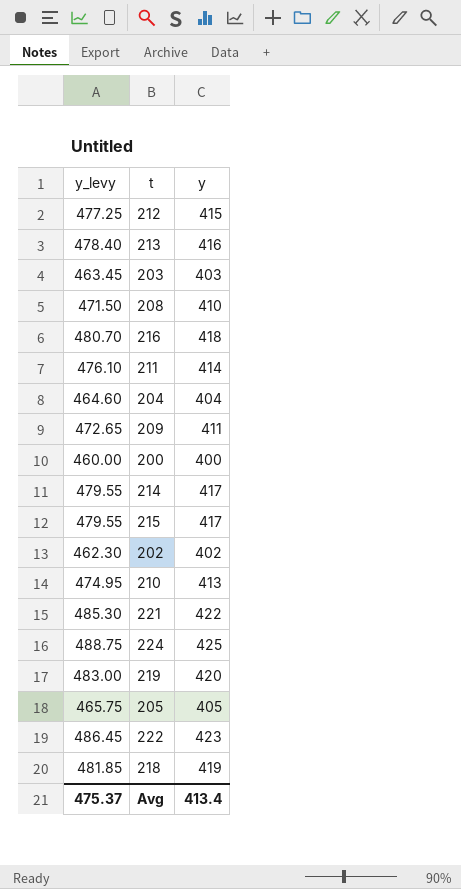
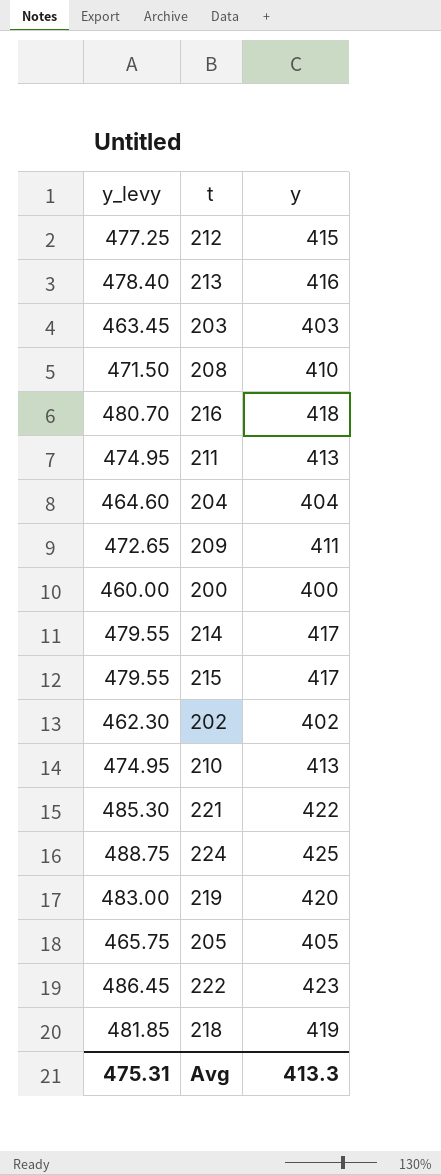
211 | y_levy: 476.10 -> 474.95
211 | y: 414 -> 413
Avg | y_levy: 475.37 -> 475.31
Avg | y: 413.4 -> 413.3

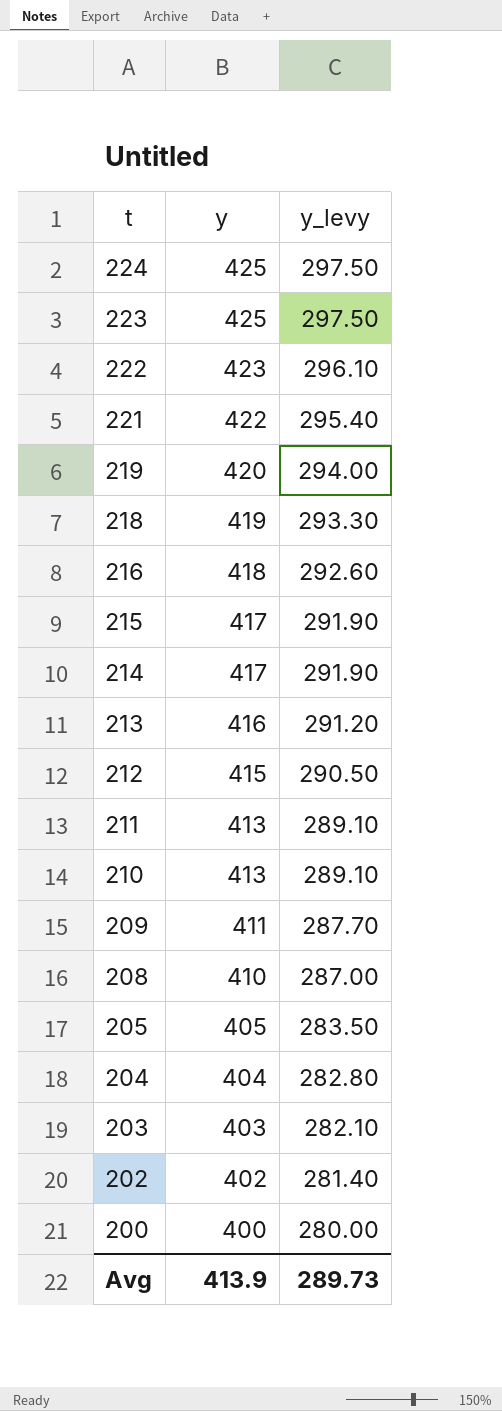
row order: none -> t descending
column y_levy | formula: [y] * 1.15 -> [y] * 0.7
column y_levy | position: 1 -> 3
row 223: none -> 425 | 297.50
Avg | y: 413.3 -> 413.9
Avg | y_levy: 475.31 -> 289.73

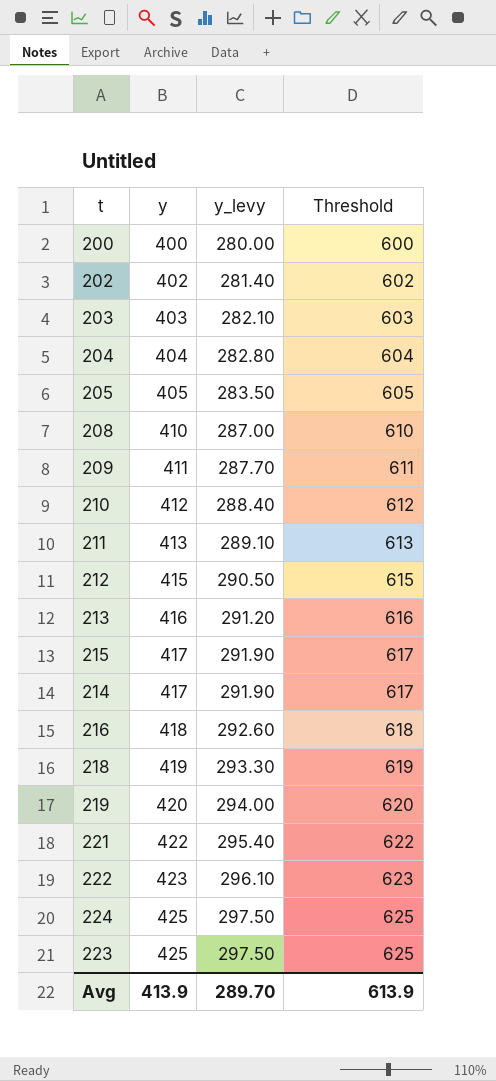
row order: t descending -> y ascending
column Threshold | formula: none -> [y] + 200
210 | y: 413 -> 412
210 | y_levy: 289.10 -> 288.40
Avg | y_levy: 289.73 -> 289.70

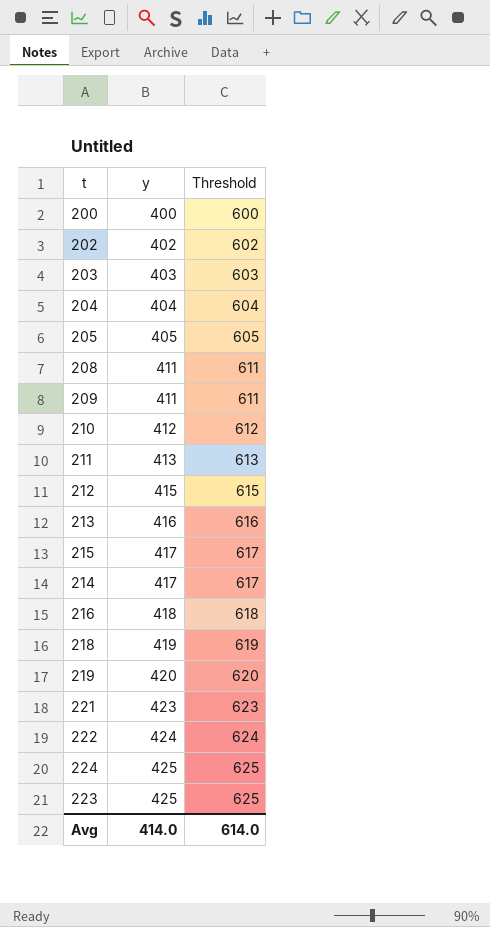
column y_levy | formula: [y] * 0.7 -> none
208 | y: 410 -> 411
208 | Threshold: 610 -> 611
221 | y: 422 -> 423
221 | Threshold: 622 -> 623
222 | y: 423 -> 424
222 | Threshold: 623 -> 624
Avg | y: 413.9 -> 414.0
Avg | Threshold: 613.9 -> 614.0

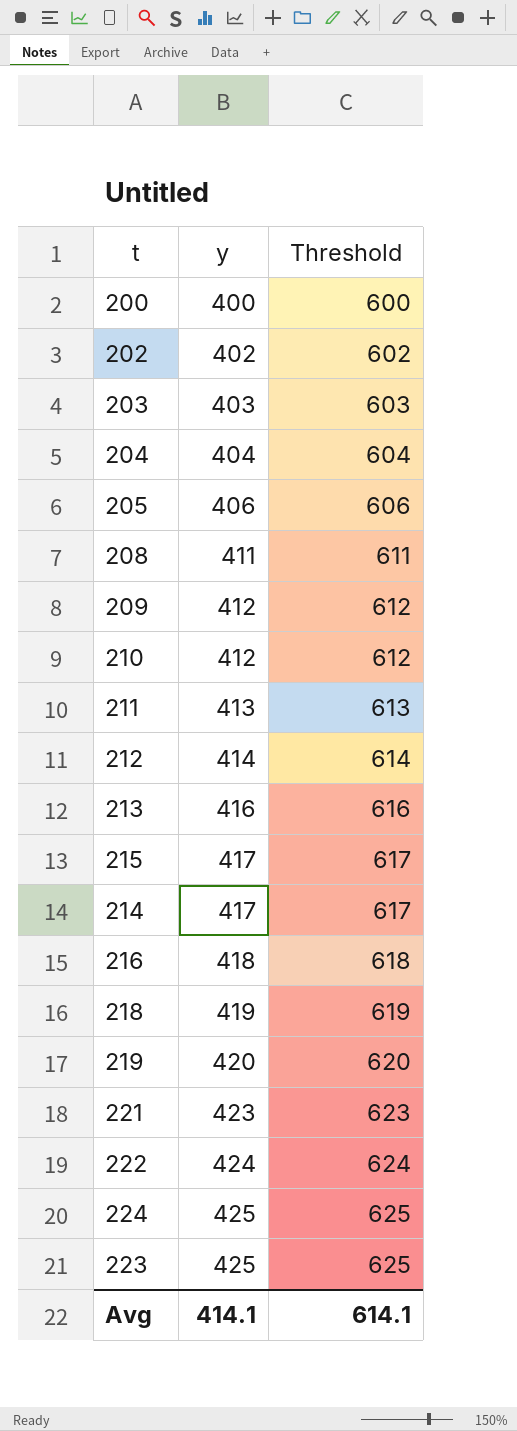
205 | y: 405 -> 406
205 | Threshold: 605 -> 606
209 | y: 411 -> 412
209 | Threshold: 611 -> 612
212 | y: 415 -> 414
212 | Threshold: 615 -> 614
Avg | y: 414.0 -> 414.1
Avg | Threshold: 614.0 -> 614.1

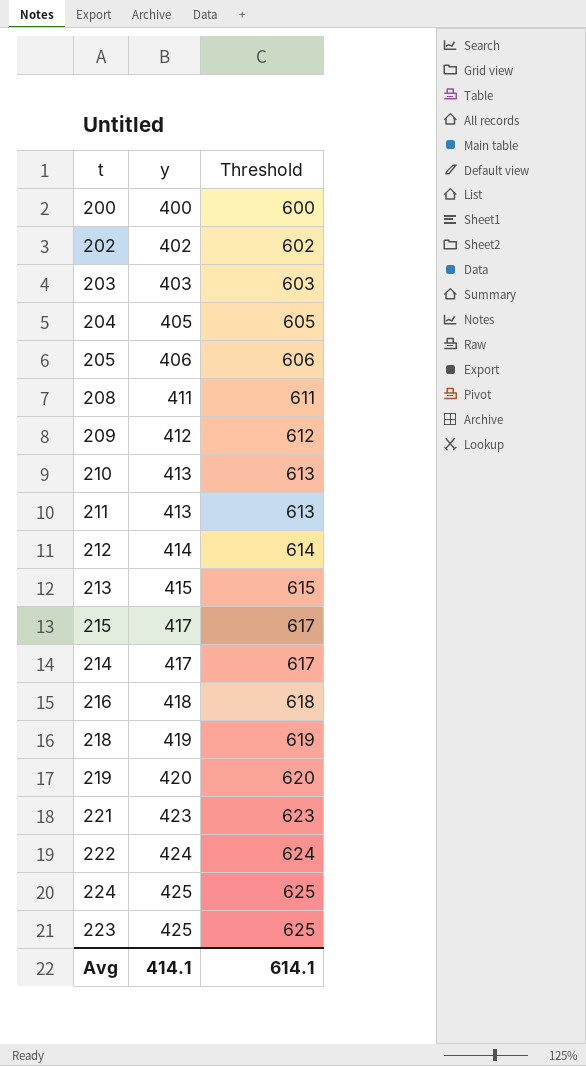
204 | y: 404 -> 405
204 | Threshold: 604 -> 605
210 | y: 412 -> 413
210 | Threshold: 612 -> 613
213 | y: 416 -> 415
213 | Threshold: 616 -> 615

